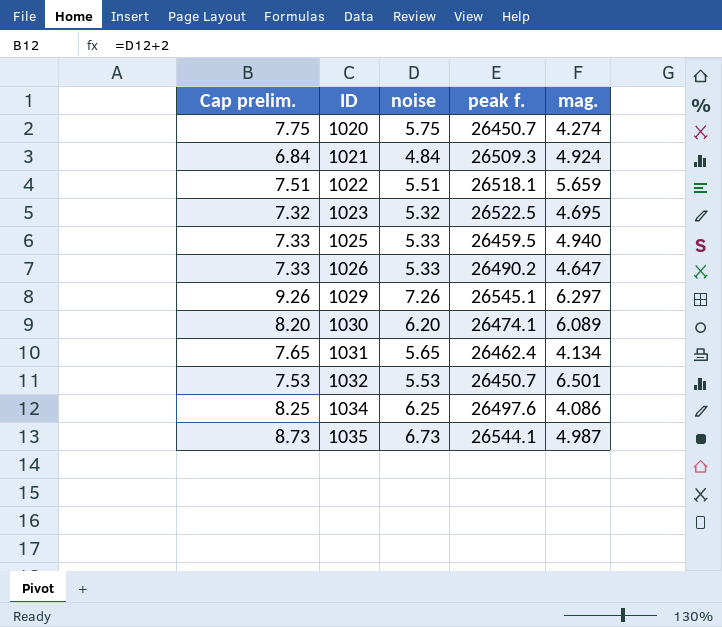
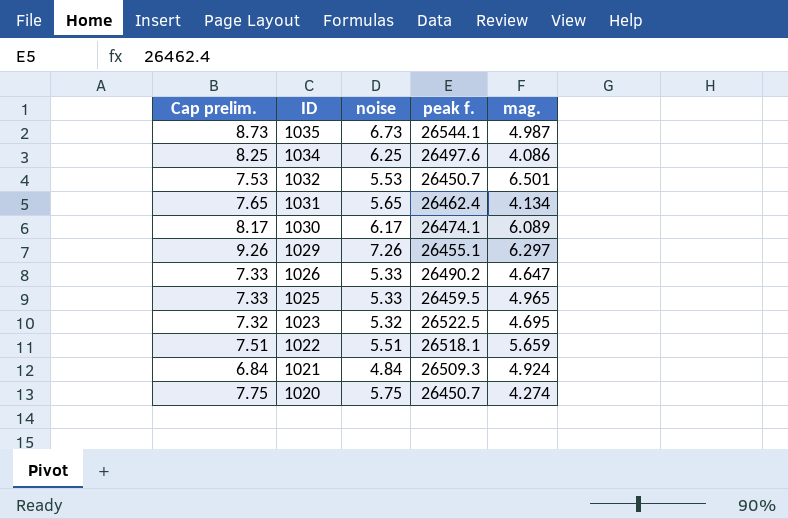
row order: ID ascending -> ID descending
1030 | Cap prelim.: 8.20 -> 8.17
1030 | noise: 6.20 -> 6.17
1029 | peak f.: 26545.1 -> 26455.1
1025 | mag.: 4.940 -> 4.965

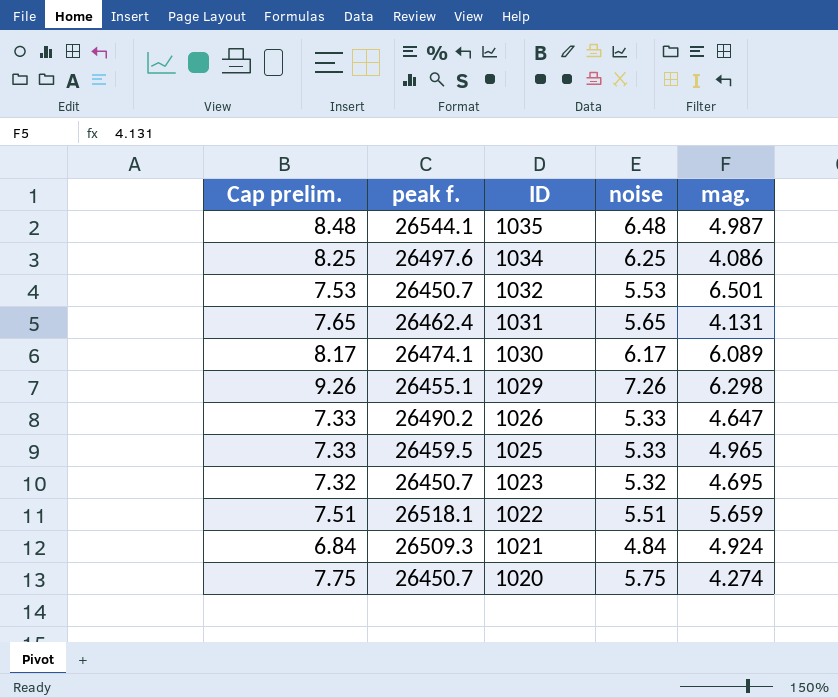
column peak f. | position: 4 -> 2
1035 | Cap prelim.: 8.73 -> 8.48
1035 | noise: 6.73 -> 6.48
1031 | mag.: 4.134 -> 4.131
1029 | mag.: 6.297 -> 6.298
1023 | peak f.: 26522.5 -> 26450.7

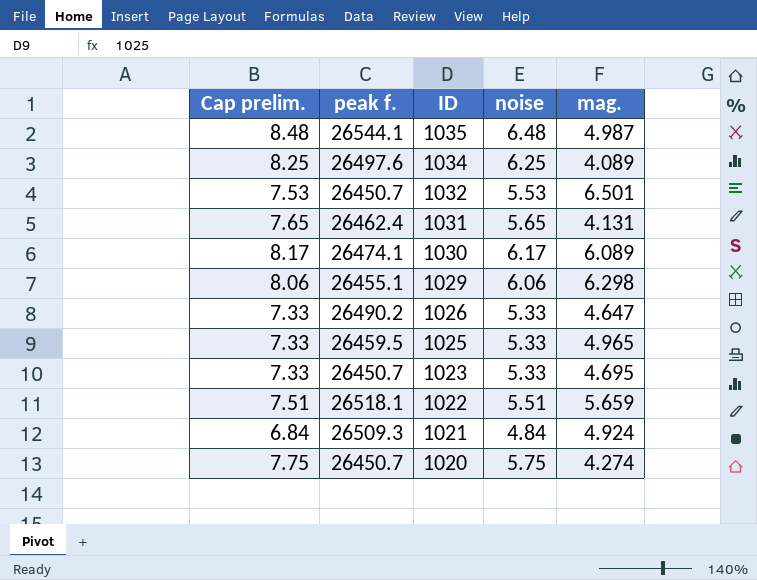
1034 | mag.: 4.086 -> 4.089
1029 | Cap prelim.: 9.26 -> 8.06
1029 | noise: 7.26 -> 6.06
1023 | Cap prelim.: 7.32 -> 7.33
1023 | noise: 5.32 -> 5.33

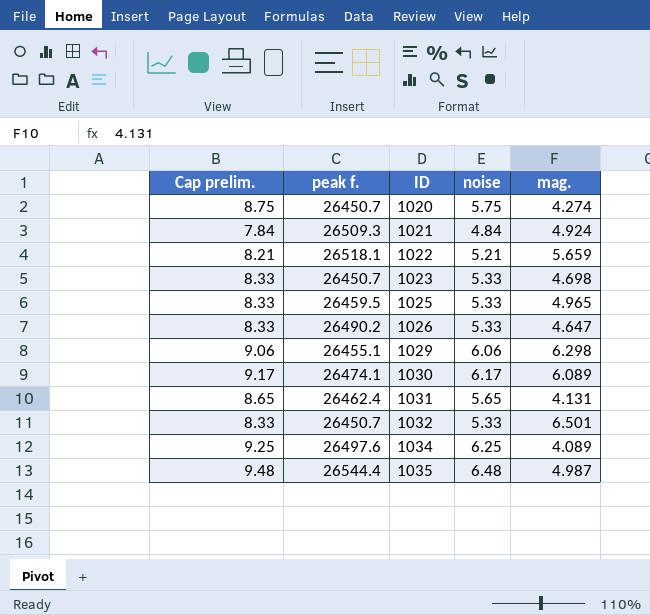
row order: ID descending -> ID ascending
column Cap prelim. | formula: [noise] + 2 -> [noise] + 3
1022 | noise: 5.51 -> 5.21
1023 | mag.: 4.695 -> 4.698
1032 | noise: 5.53 -> 5.33
1035 | peak f.: 26544.1 -> 26544.4

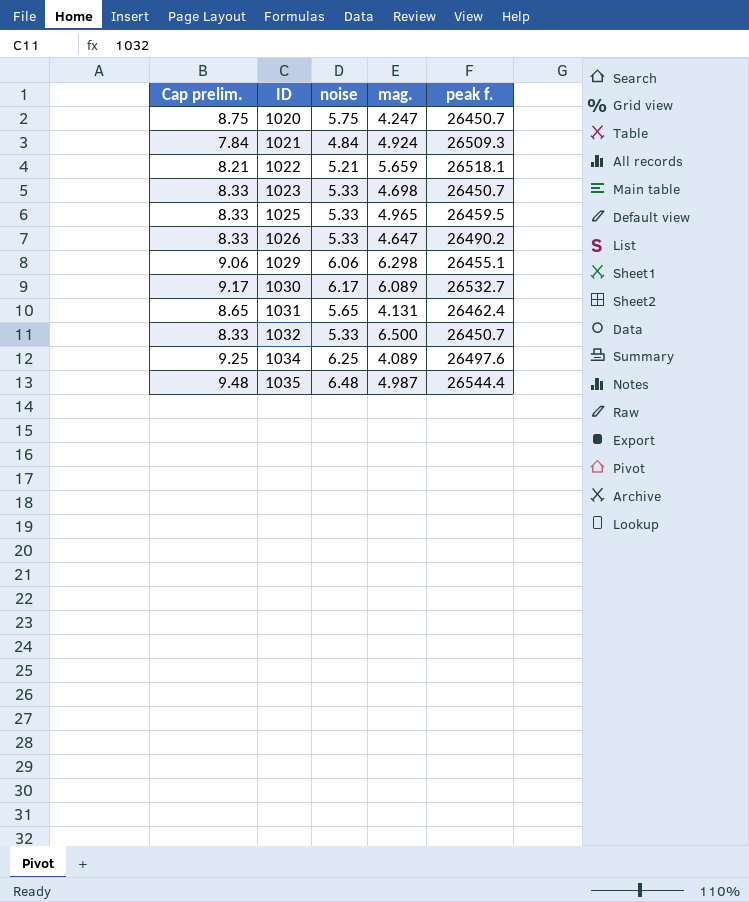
column peak f. | position: 2 -> 5
1020 | mag.: 4.274 -> 4.247
1030 | peak f.: 26474.1 -> 26532.7
1032 | mag.: 6.501 -> 6.500

